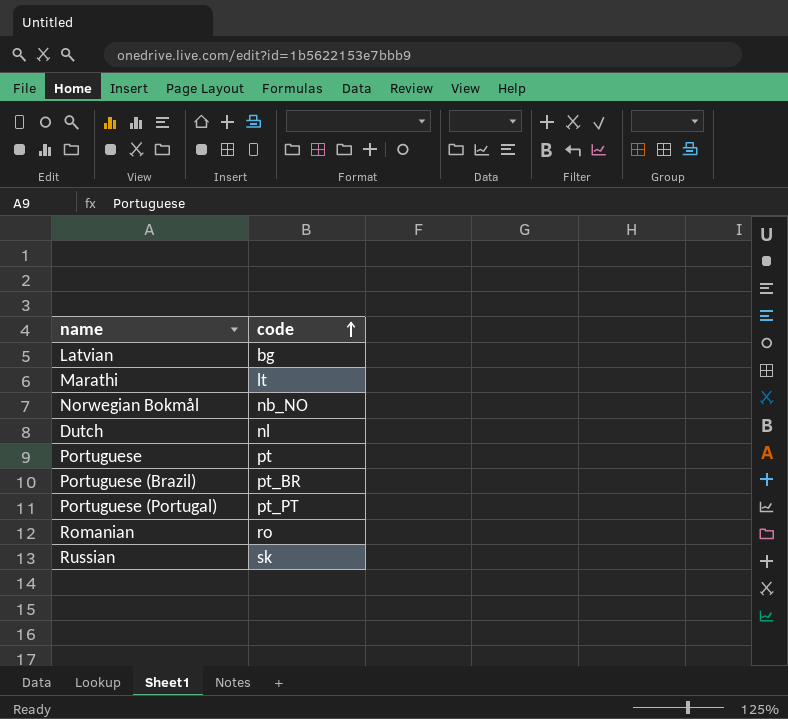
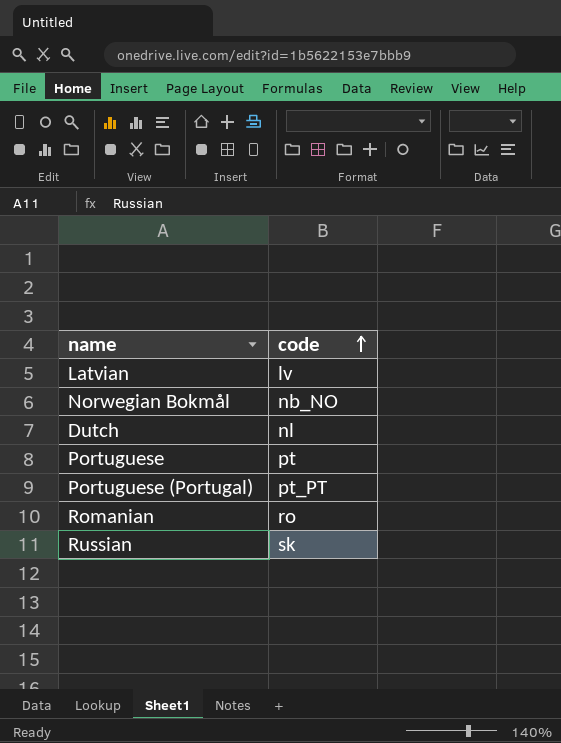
row Marathi: lt -> none
row Portuguese (Brazil): pt_BR -> none
Latvian | code: bg -> lv

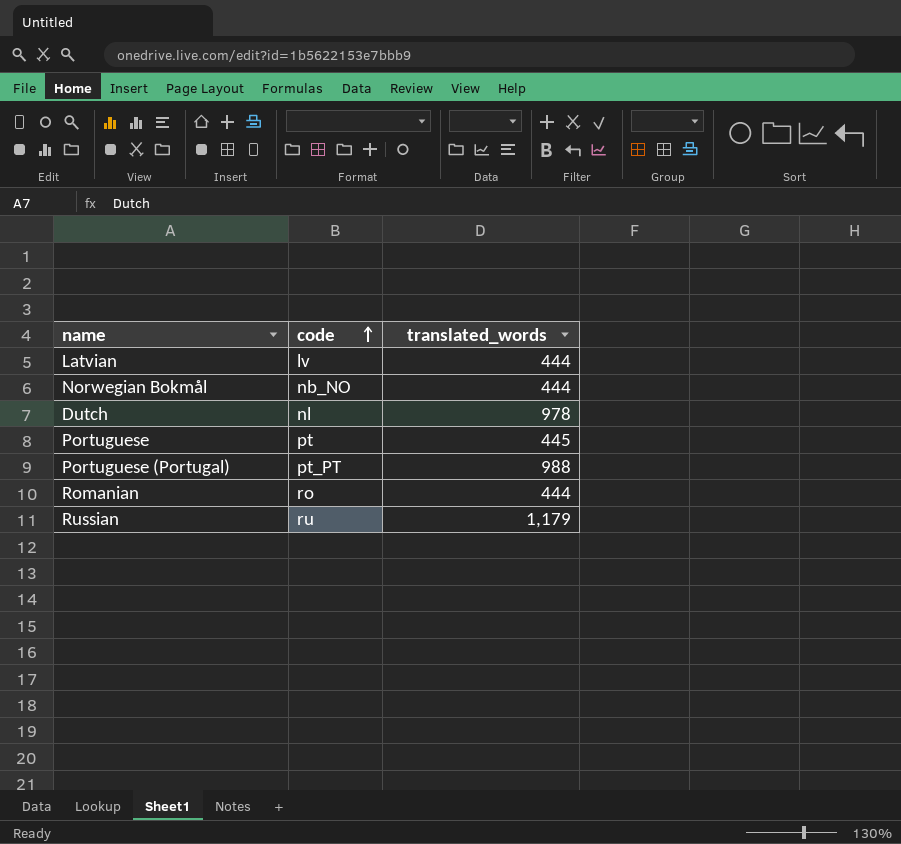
column translated_words | position: none -> 3
Russian | code: sk -> ru

